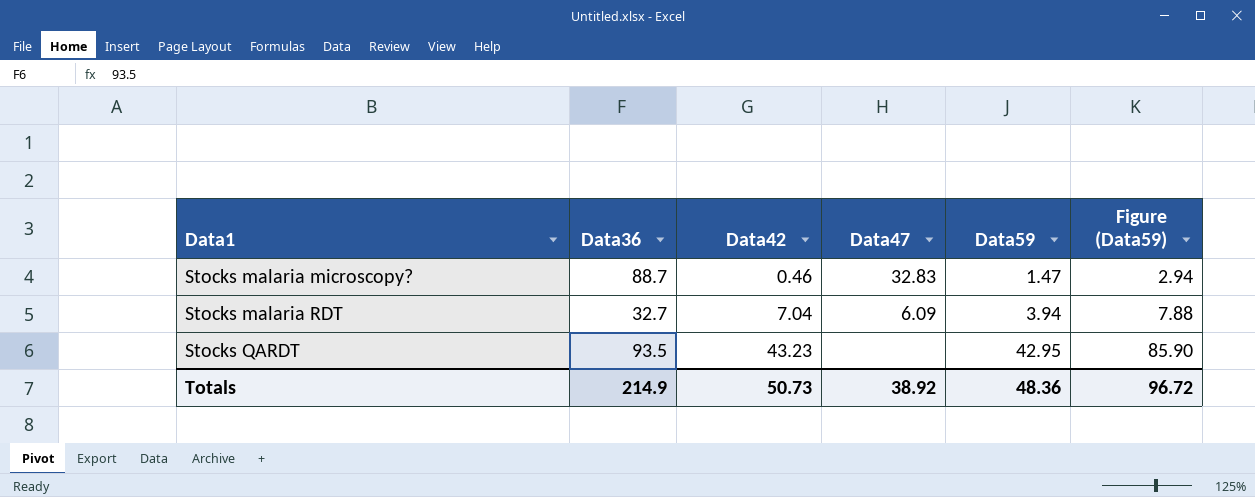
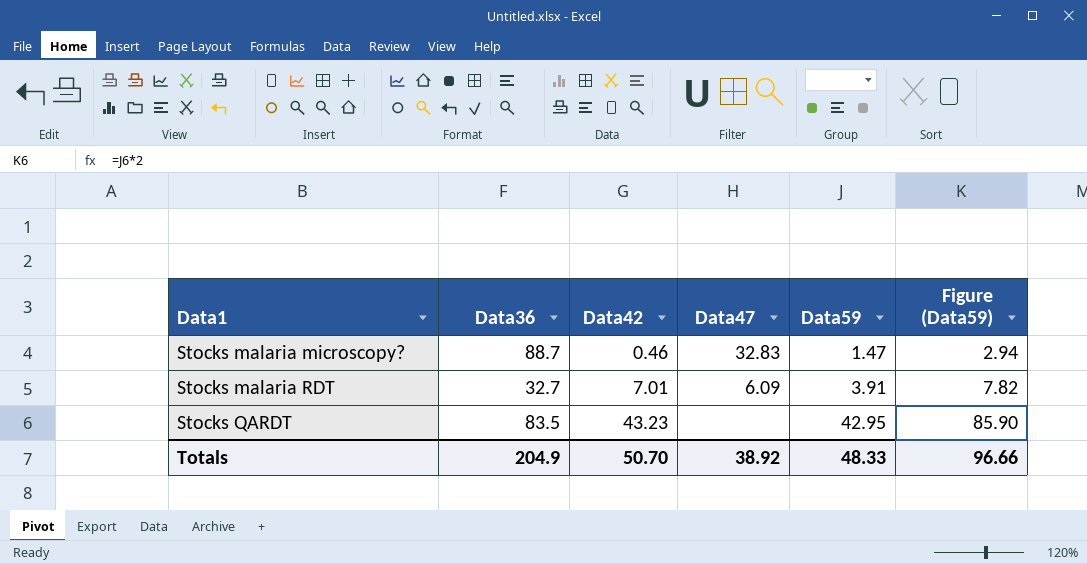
Stocks malaria RDT | Data42: 7.04 -> 7.01
Stocks malaria RDT | Data59: 3.94 -> 3.91
Stocks malaria RDT | Figure (Data59): 7.88 -> 7.82
Stocks QARDT | Data36: 93.5 -> 83.5
Totals | Data36: 214.9 -> 204.9
Totals | Data42: 50.73 -> 50.70
Totals | Data59: 48.36 -> 48.33
Totals | Figure (Data59): 96.72 -> 96.66

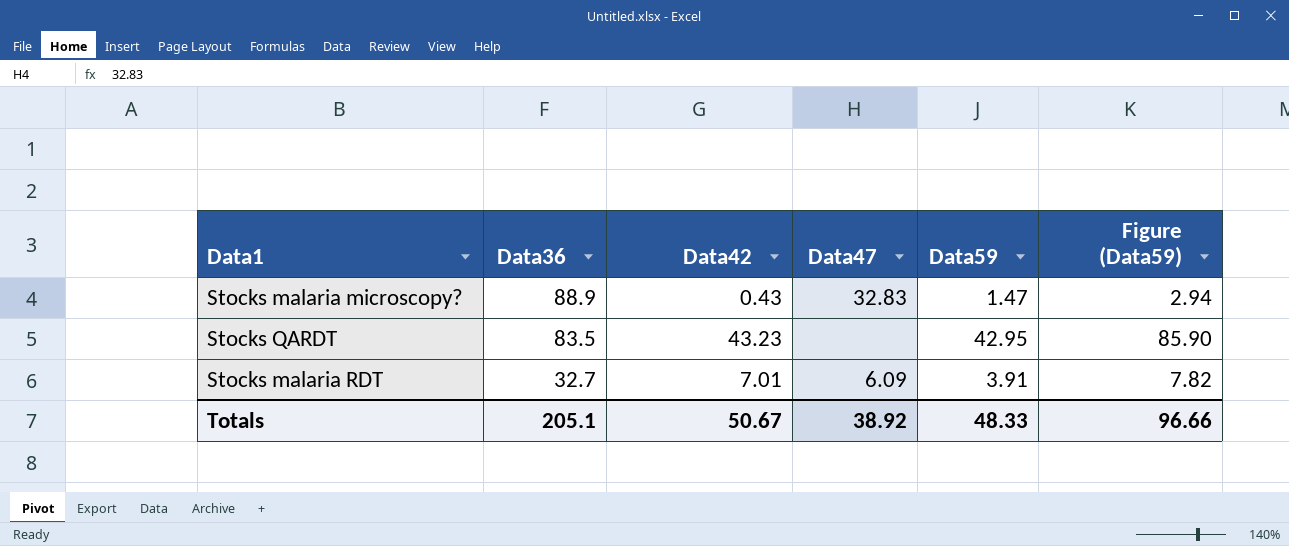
row order: Data1 ascending -> Data36 descending
Stocks malaria microscopy? | Data36: 88.7 -> 88.9
Stocks malaria microscopy? | Data42: 0.46 -> 0.43
Totals | Data36: 204.9 -> 205.1
Totals | Data42: 50.70 -> 50.67

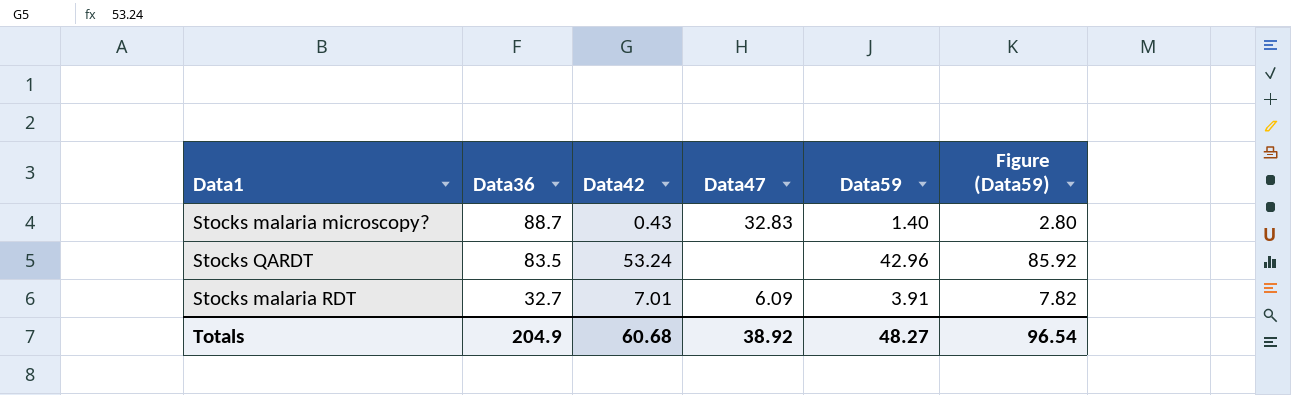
Stocks malaria microscopy? | Data36: 88.9 -> 88.7
Stocks malaria microscopy? | Data59: 1.47 -> 1.40
Stocks malaria microscopy? | Figure (Data59): 2.94 -> 2.80
Stocks QARDT | Data42: 43.23 -> 53.24
Stocks QARDT | Data59: 42.95 -> 42.96
Stocks QARDT | Figure (Data59): 85.90 -> 85.92
Totals | Data36: 205.1 -> 204.9
Totals | Data42: 50.67 -> 60.68
Totals | Data59: 48.33 -> 48.27
Totals | Figure (Data59): 96.66 -> 96.54

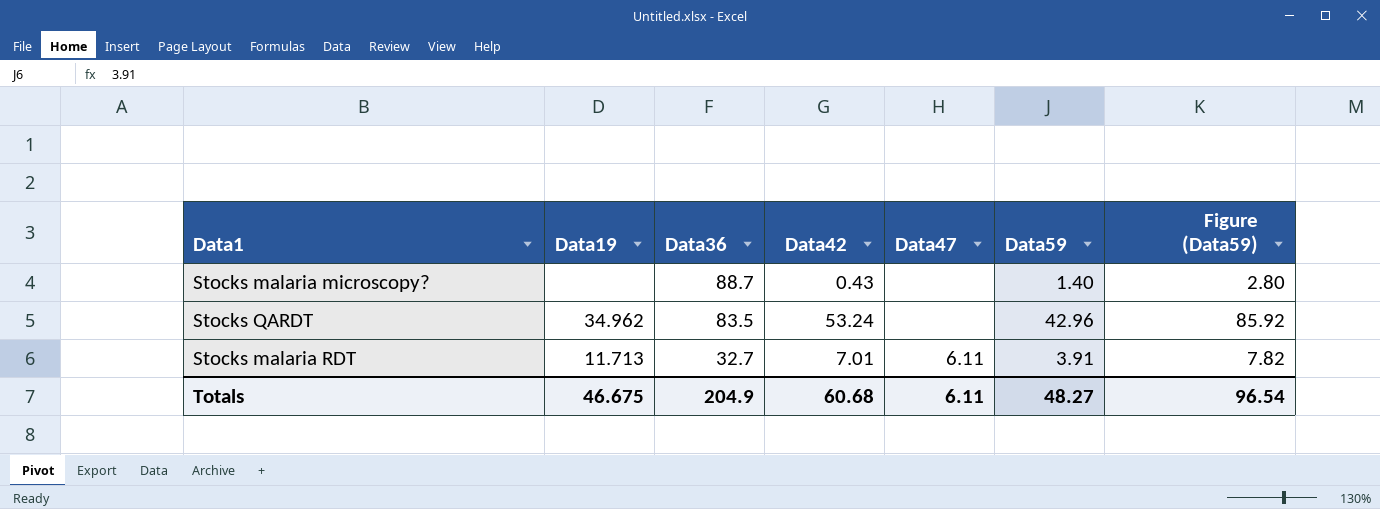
column Data19 | position: none -> 2
Stocks malaria microscopy? | Data47: 32.83 -> none
Stocks malaria RDT | Data47: 6.09 -> 6.11
Totals | Data47: 38.92 -> 6.11

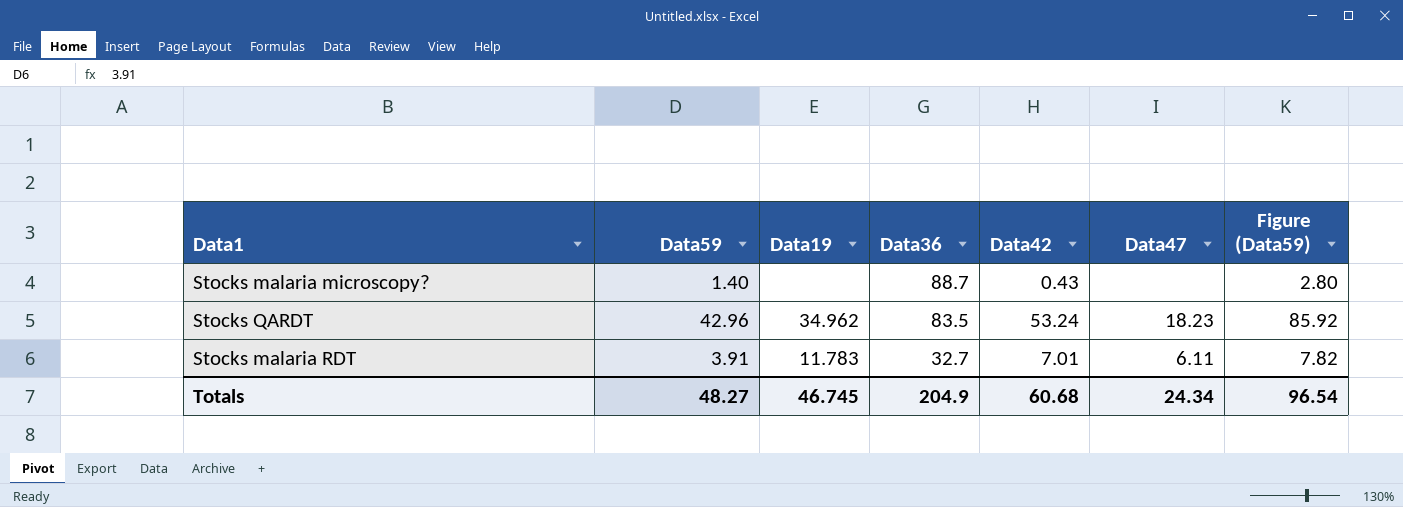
column Data59 | position: 6 -> 2
Stocks QARDT | Data47: none -> 18.23
Stocks malaria RDT | Data19: 11.713 -> 11.783
Totals | Data19: 46.675 -> 46.745
Totals | Data47: 6.11 -> 24.34

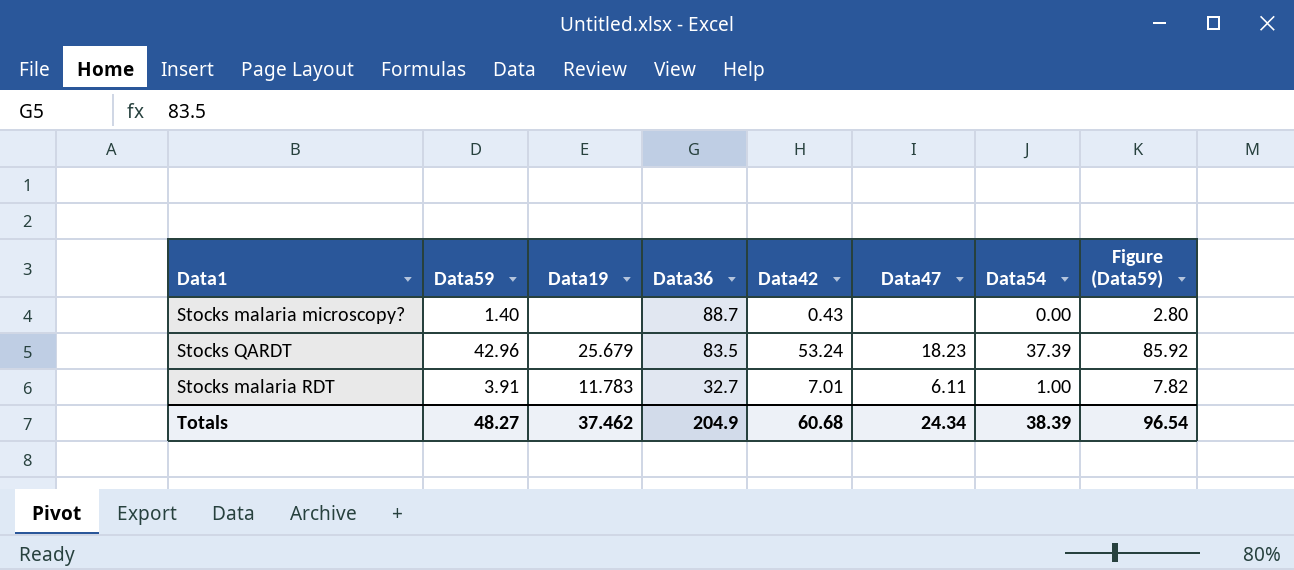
column Data54 | position: none -> 7
Stocks QARDT | Data19: 34.962 -> 25.679
Totals | Data19: 46.745 -> 37.462

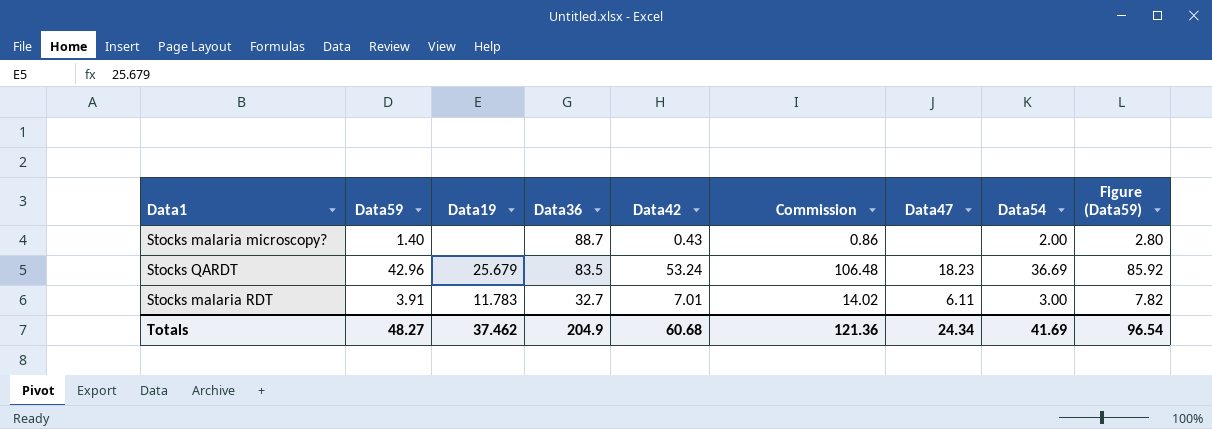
column Commission | formula: none -> [Data42] * 2
Stocks malaria microscopy? | Data54: 0.00 -> 2.00
Stocks QARDT | Data54: 37.39 -> 36.69
Stocks malaria RDT | Data54: 1.00 -> 3.00
Totals | Data54: 38.39 -> 41.69

